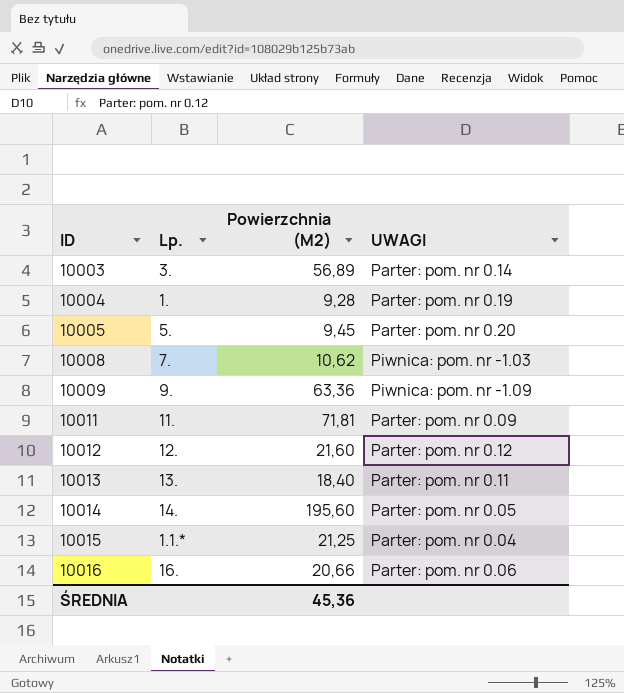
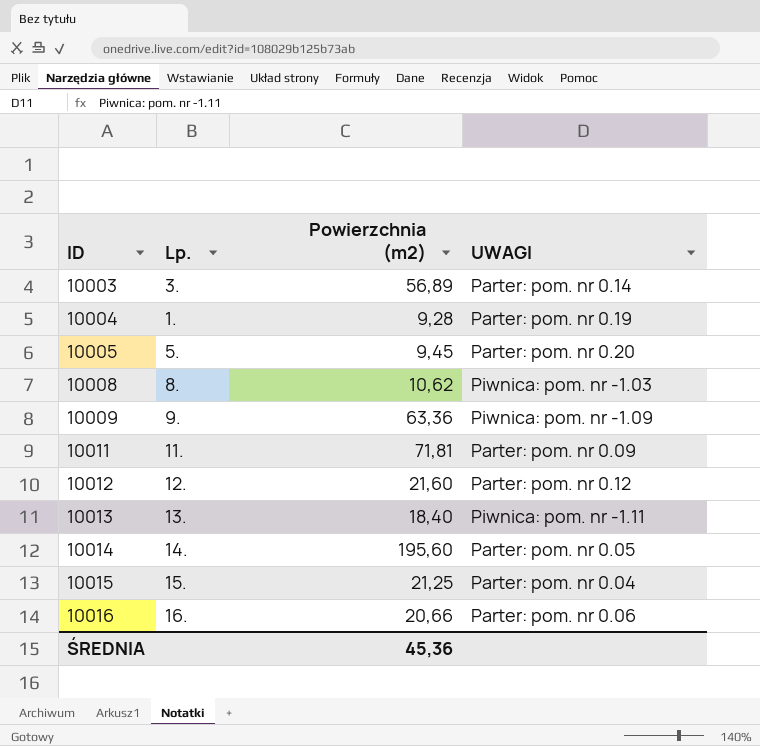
column name: Powierzchnia (M2) -> Powierzchnia (m2)
10008 | Lp.: 7. -> 8.
10013 | UWAGI: Parter: pom. nr 0.11 -> Piwnica: pom. nr -1.11
10015 | Lp.: 1.1.* -> 15.

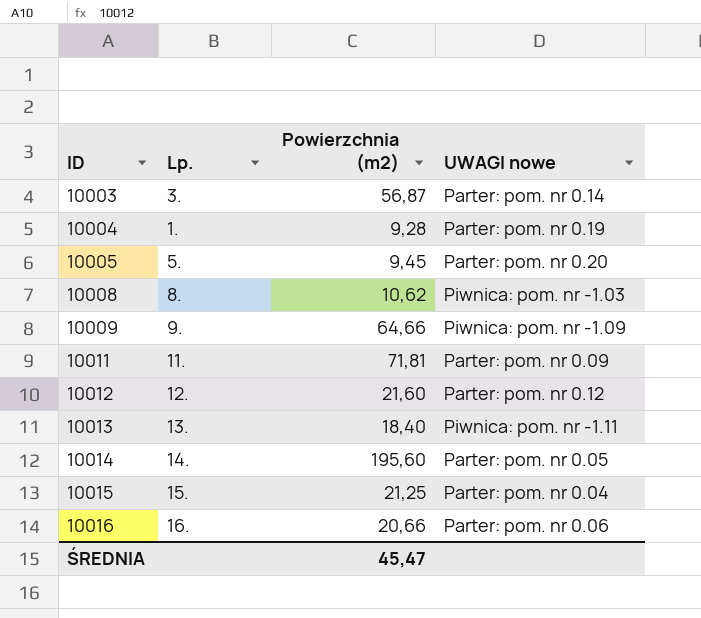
column name: UWAGI -> UWAGI nowe
10003 | Powierzchnia (m2): 56,89 -> 56,87
10009 | Powierzchnia (m2): 63,36 -> 64,66
ŚREDNIA | Powierzchnia (m2): 45,36 -> 45,47

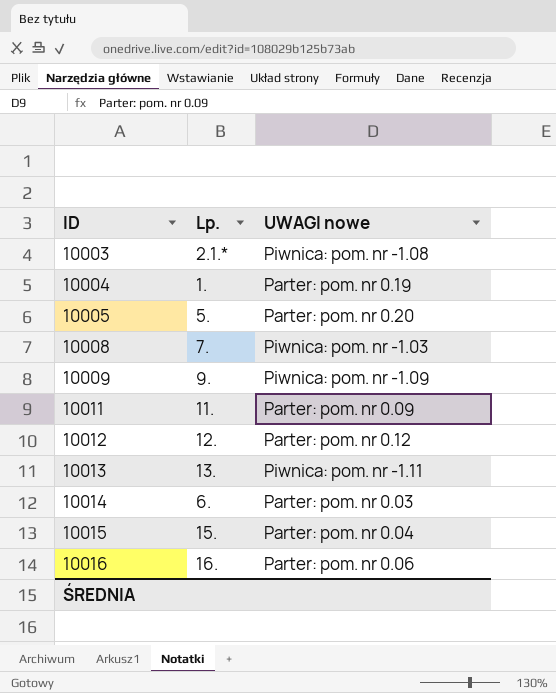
column Powierzchnia (m2) | position: 3 -> none
10003 | Lp.: 3. -> 2.1.*
10003 | UWAGI nowe: Parter: pom. nr 0.14 -> Piwnica: pom. nr -1.08
10008 | Lp.: 8. -> 7.
10014 | Lp.: 14. -> 6.
10014 | UWAGI nowe: Parter: pom. nr 0.05 -> Parter: pom. nr 0.03

